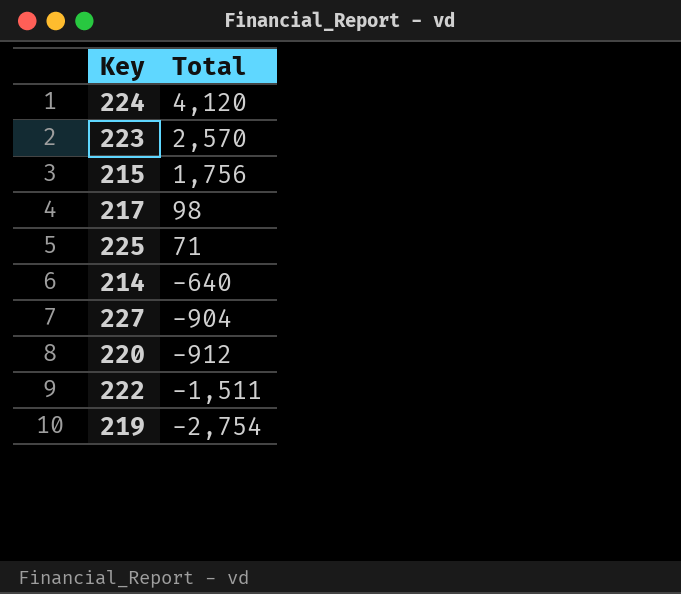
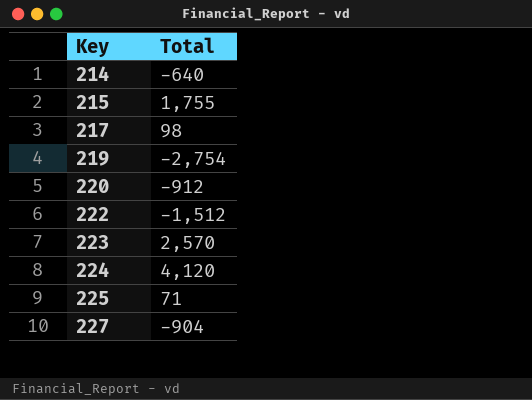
row order: Total descending -> Key ascending
215 | Total: 1,756 -> 1,755
222 | Total: -1,511 -> -1,512

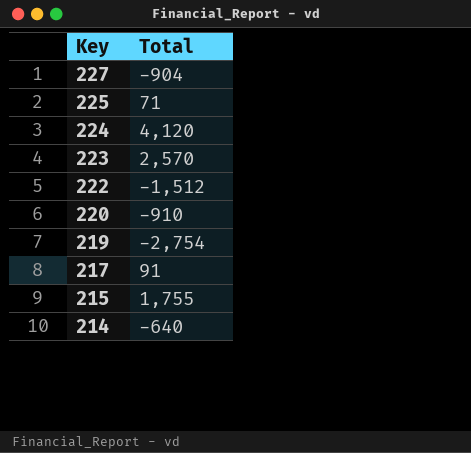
row order: Key ascending -> Key descending
220 | Total: -912 -> -910
217 | Total: 98 -> 91

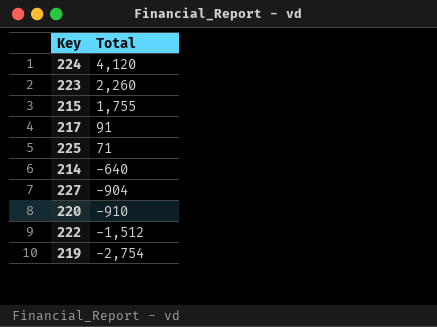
row order: Key descending -> Total descending
223 | Total: 2,570 -> 2,260

